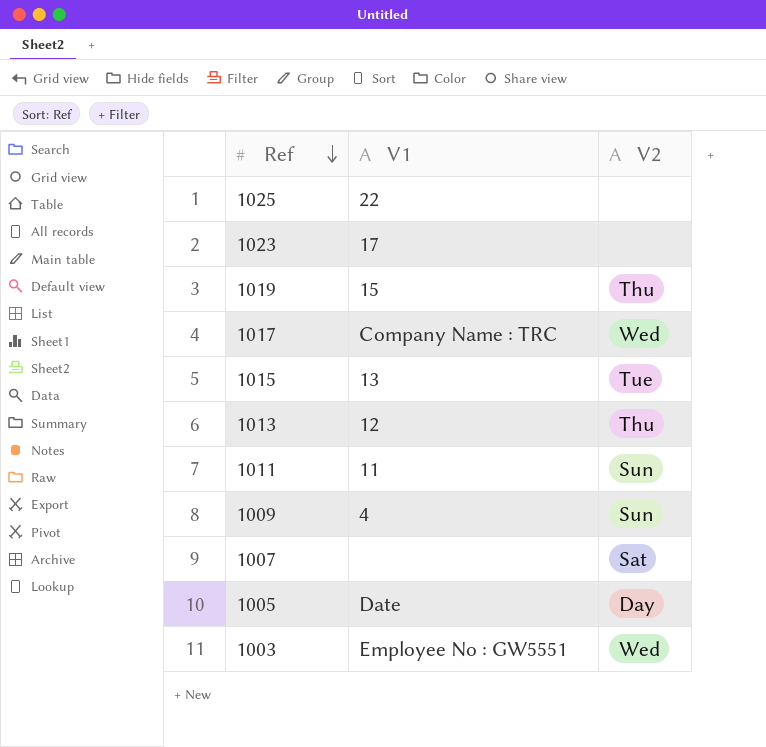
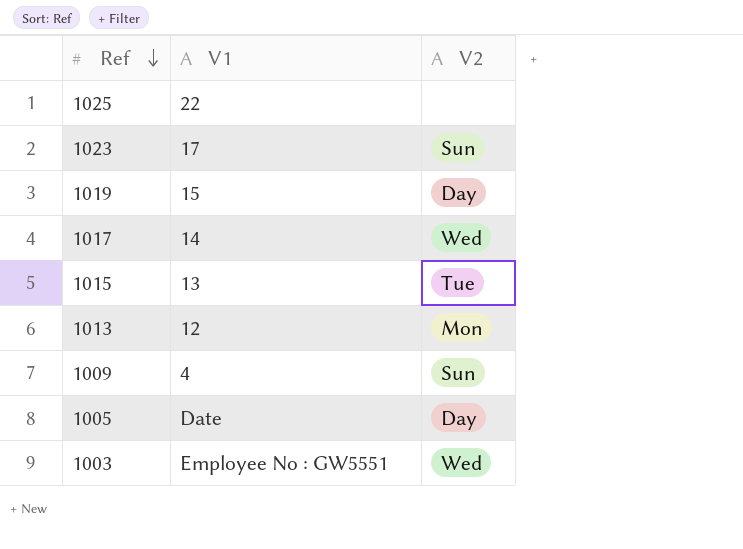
row 1011: 11 | Sun -> none
row 1007: none | Sat -> none
1023 | V2: none -> Sun
1019 | V2: Thu -> Day
1017 | V1: Company Name : TRC -> 14
1013 | V2: Thu -> Mon

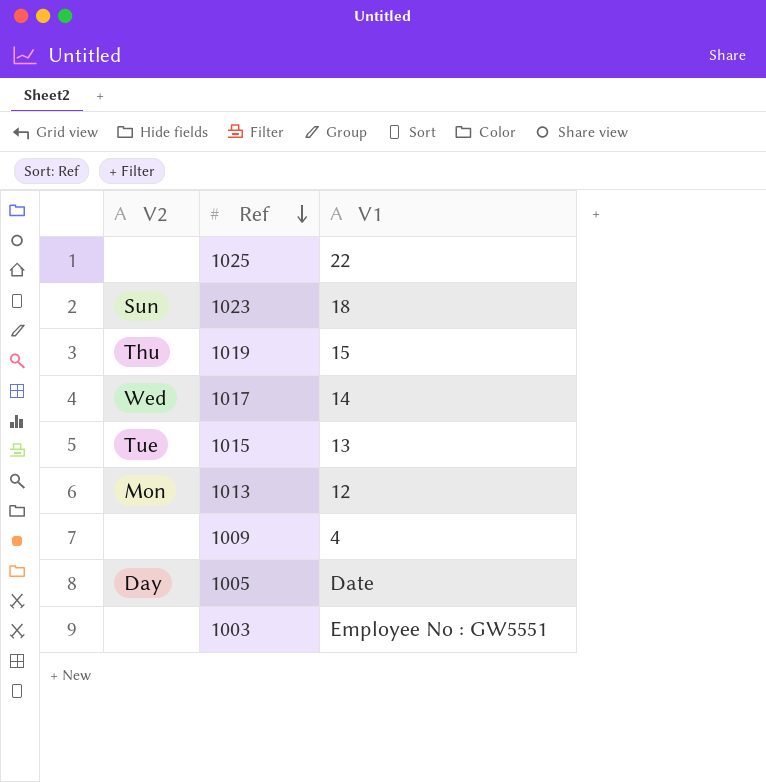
column V2 | position: 3 -> 1
1023 | V1: 17 -> 18
1019 | V2: Day -> Thu
1009 | V2: Sun -> none
1003 | V2: Wed -> none

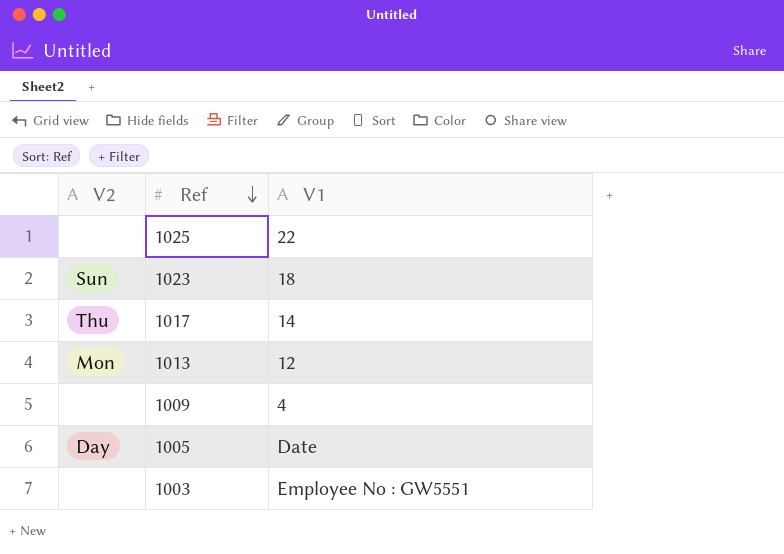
row 1019: Thu | 15 -> none
row 1015: Tue | 13 -> none
1017 | V2: Wed -> Thu

